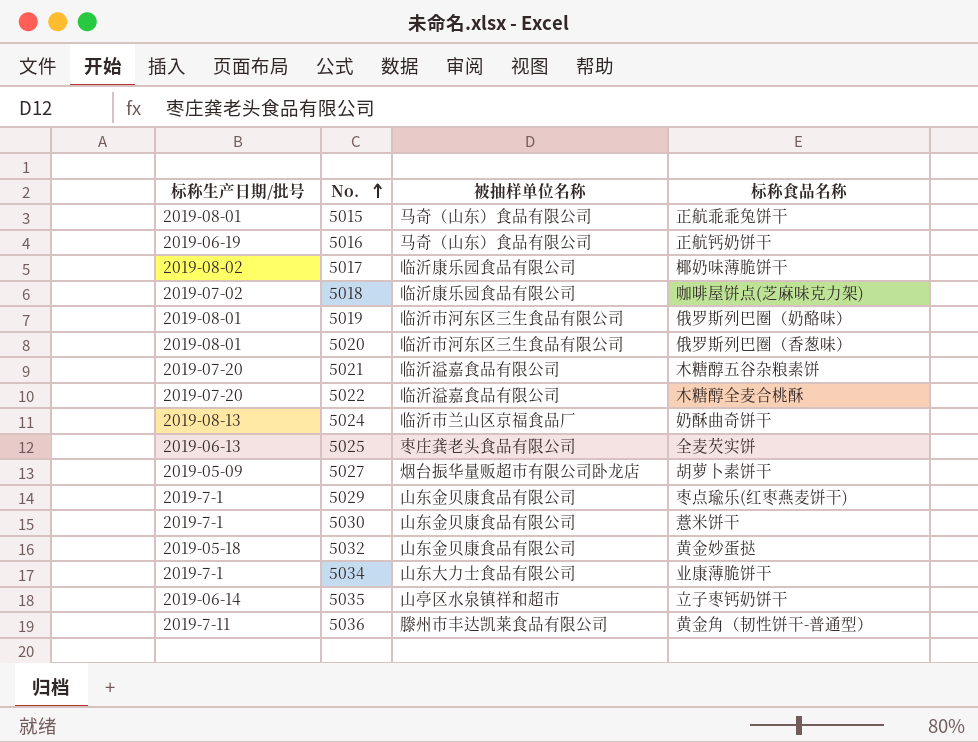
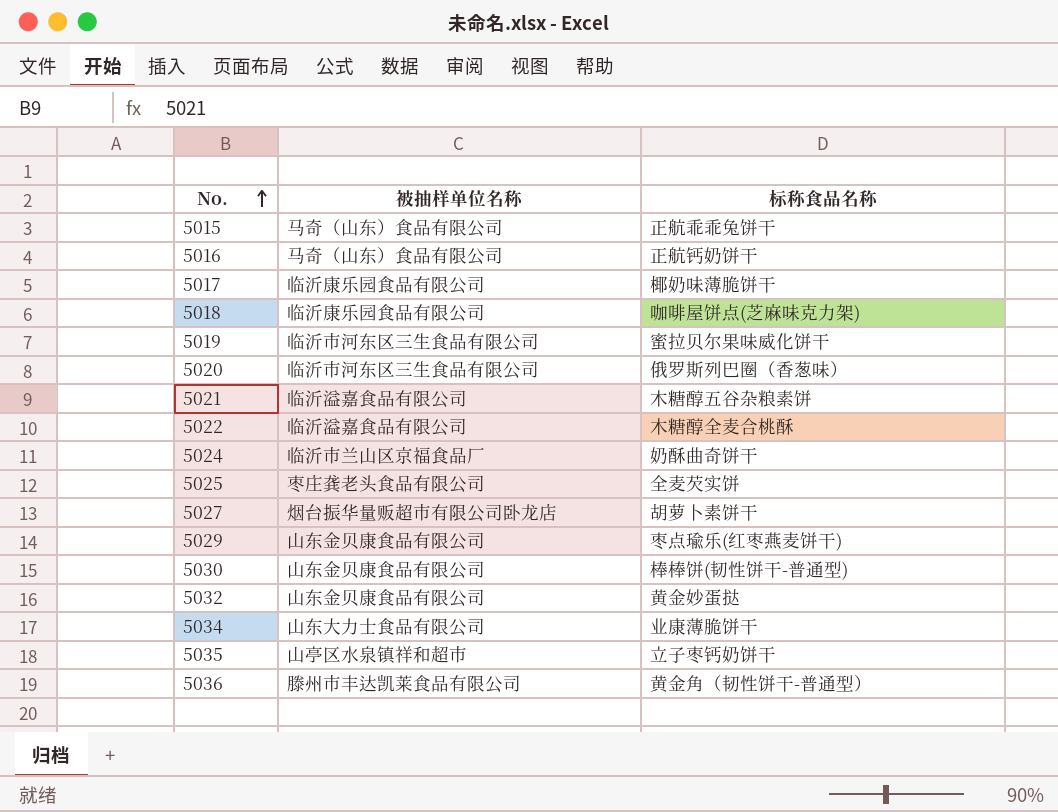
column 标称生产日期/批号 | position: 1 -> none
5019 | 标称食品名称: 俄罗斯列巴圈（奶酪味） -> 蜜拉贝尔果味威化饼干
5030 | 标称食品名称: 薏米饼干 -> 棒棒饼(韧性饼干-普通型)

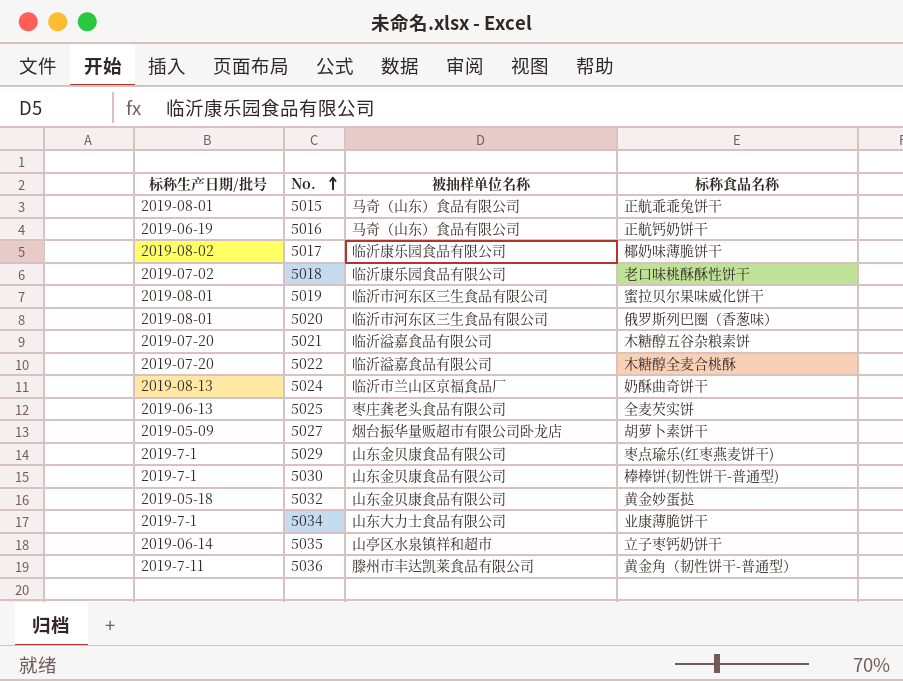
column 标称生产日期/批号 | position: none -> 1
5018 | 标称食品名称: 咖啡屋饼点(芝麻味克力架) -> 老口味桃酥酥性饼干

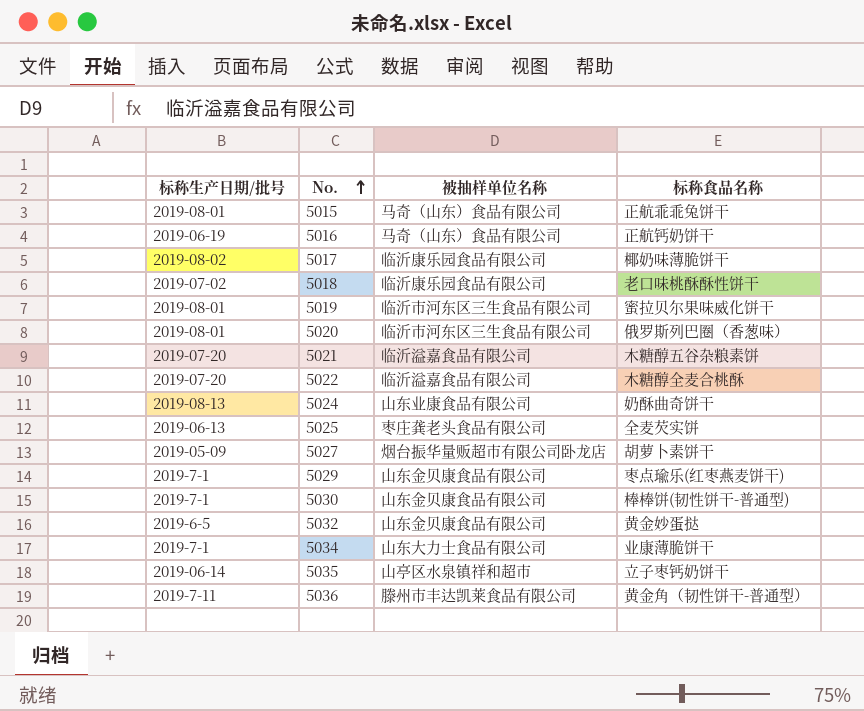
5024 | 被抽样单位名称: 临沂市兰山区京福食品厂 -> 山东业康食品有限公司
5032 | 标称生产日期/批号: 2019-05-18 -> 2019-6-5

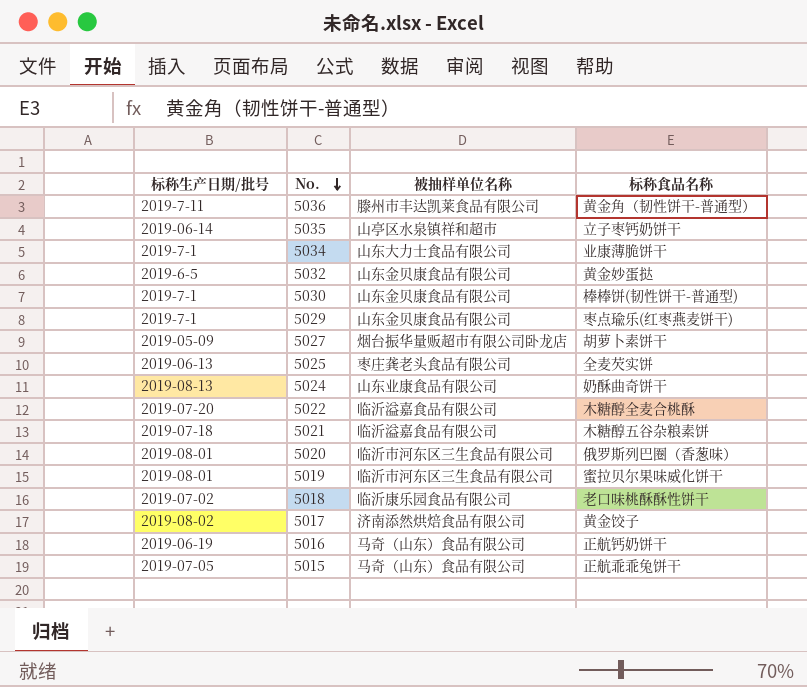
row order: No. ascending -> No. descending
5021 | 标称生产日期/批号: 2019-07-20 -> 2019-07-18
5017 | 被抽样单位名称: 临沂康乐园食品有限公司 -> 济南添然烘焙食品有限公司
5017 | 标称食品名称: 椰奶味薄脆饼干 -> 黄金饺子
5015 | 标称生产日期/批号: 2019-08-01 -> 2019-07-05

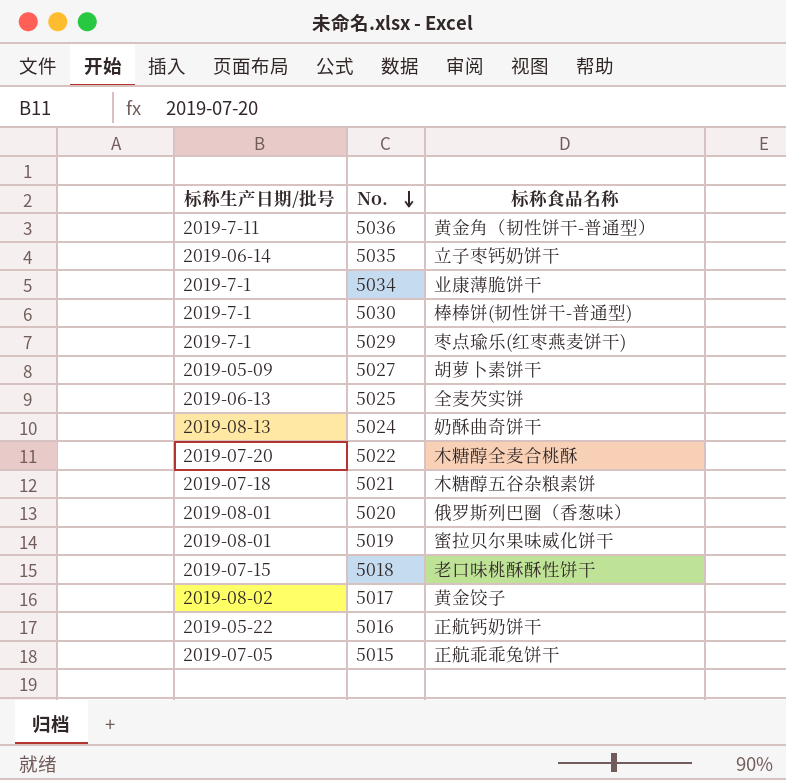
column 被抽样单位名称 | position: 3 -> none
row 5032: 2019-6-5 | 山东金贝康食品有限公司 | 黄金妙蛋挞 -> none
5018 | 标称生产日期/批号: 2019-07-02 -> 2019-07-15
5016 | 标称生产日期/批号: 2019-06-19 -> 2019-05-22

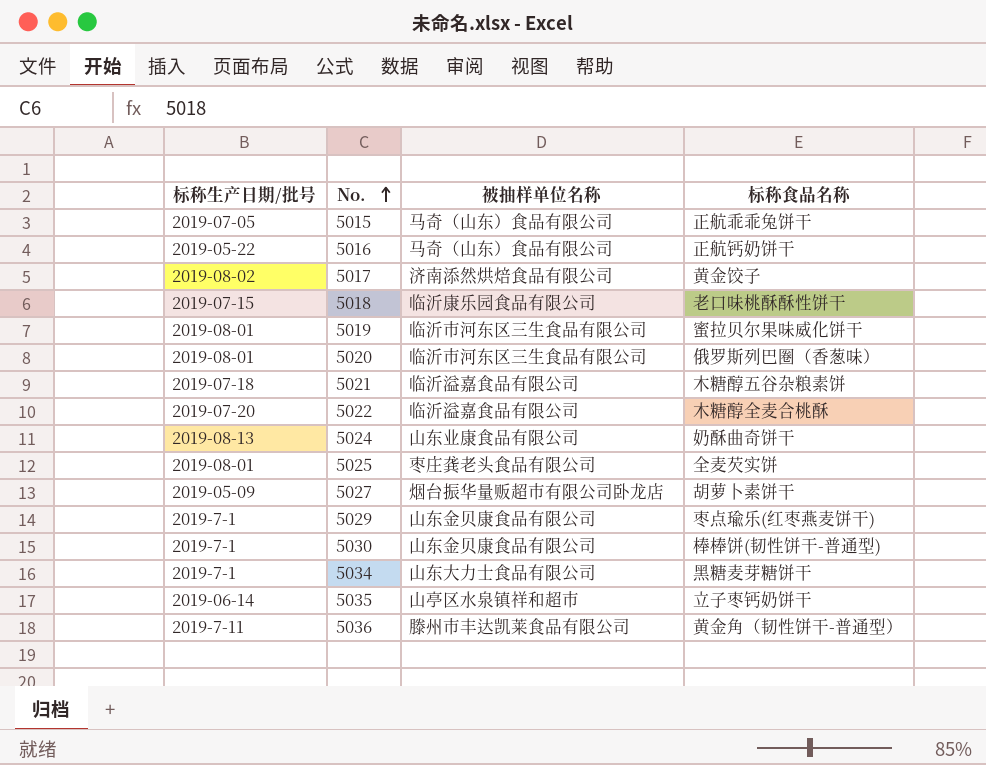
row order: No. descending -> No. ascending
column 被抽样单位名称 | position: none -> 3
5025 | 标称生产日期/批号: 2019-06-13 -> 2019-08-01
5034 | 标称食品名称: 业康薄脆饼干 -> 黑糖麦芽糖饼干

